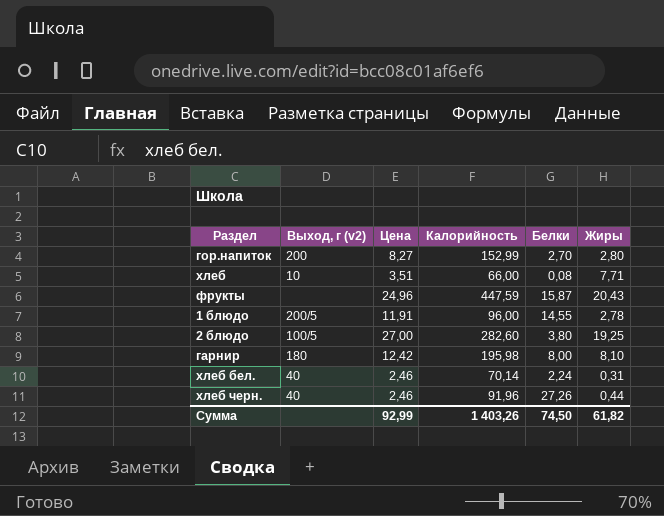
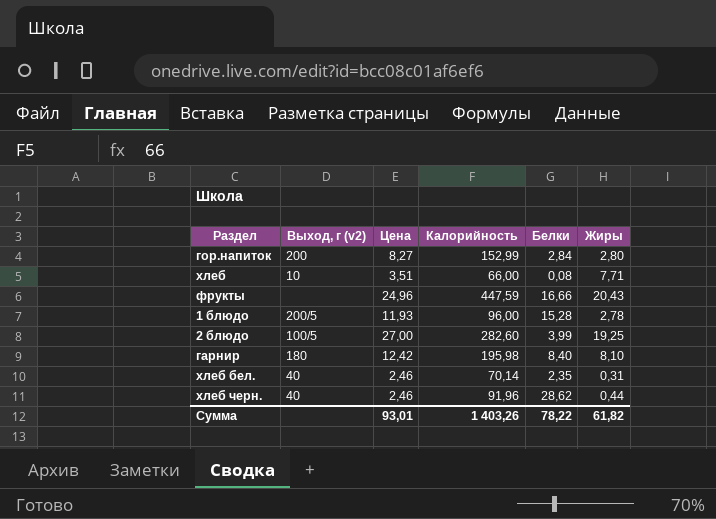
гор.напиток | Белки: 2,70 -> 2,84
фрукты | Белки: 15,87 -> 16,66
1 блюдо | Цена: 11,91 -> 11,93
1 блюдо | Белки: 14,55 -> 15,28
2 блюдо | Белки: 3,80 -> 3,99
гарнир | Белки: 8,00 -> 8,40
хлеб бел. | Белки: 2,24 -> 2,35
хлеб черн. | Белки: 27,26 -> 28,62
Сумма | Цена: 92,99 -> 93,01
Сумма | Белки: 74,50 -> 78,22

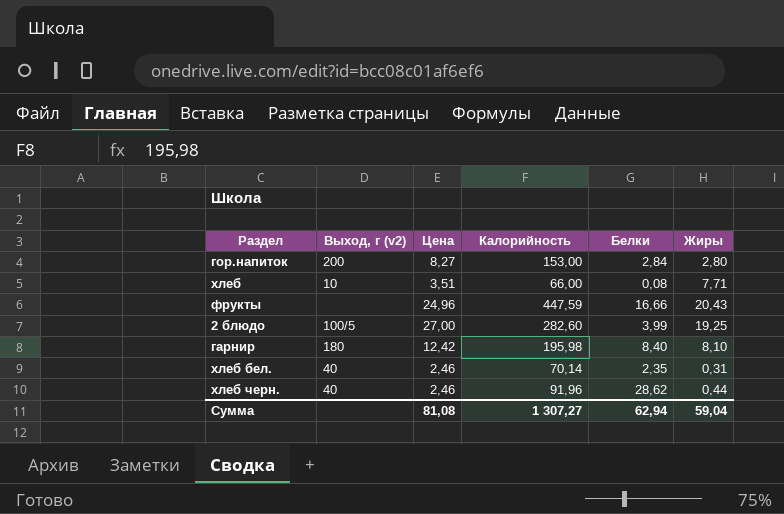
row 1 блюдо: 200/5 | 11,93 | 96,00 | 15,28 | 2,78 -> none
гор.напиток | Калорийность: 152,99 -> 153,00
Сумма | Цена: 93,01 -> 81,08
Сумма | Калорийность: 1 403,26 -> 1 307,27
Сумма | Белки: 78,22 -> 62,94
Сумма | Жиры: 61,82 -> 59,04

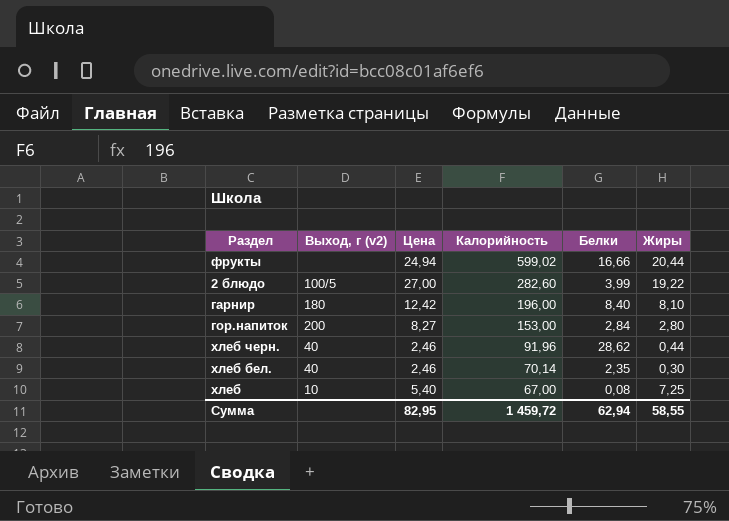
row order: none -> Калорийность descending
фрукты | Цена: 24,96 -> 24,94
фрукты | Калорийность: 447,59 -> 599,02
фрукты | Жиры: 20,43 -> 20,44
2 блюдо | Жиры: 19,25 -> 19,22
гарнир | Калорийность: 195,98 -> 196,00
хлеб бел. | Жиры: 0,31 -> 0,30
хлеб | Цена: 3,51 -> 5,40
хлеб | Калорийность: 66,00 -> 67,00
хлеб | Жиры: 7,71 -> 7,25
Сумма | Цена: 81,08 -> 82,95
Сумма | Калорийность: 1 307,27 -> 1 459,72
Сумма | Жиры: 59,04 -> 58,55

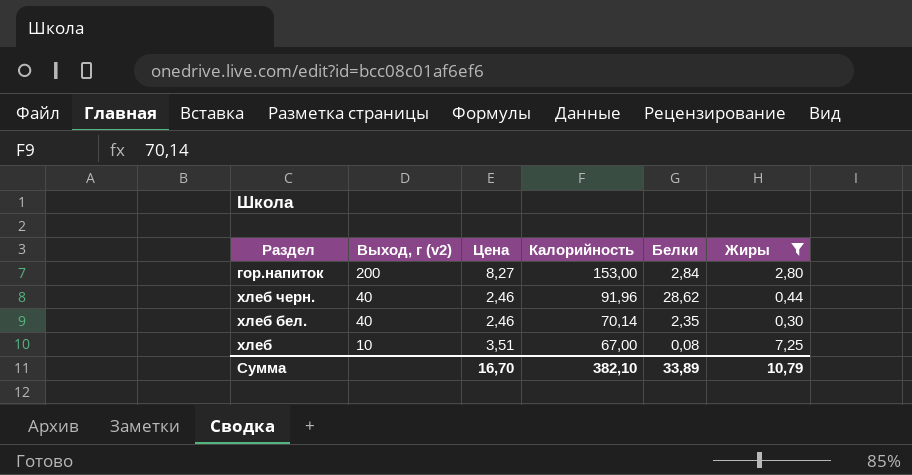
filter: none -> Жиры <= 7,25
хлеб | Цена: 5,40 -> 3,51
Сумма | Цена: 82,95 -> 16,70
Сумма | Калорийность: 1 459,72 -> 382,10
Сумма | Белки: 62,94 -> 33,89
Сумма | Жиры: 58,55 -> 10,79

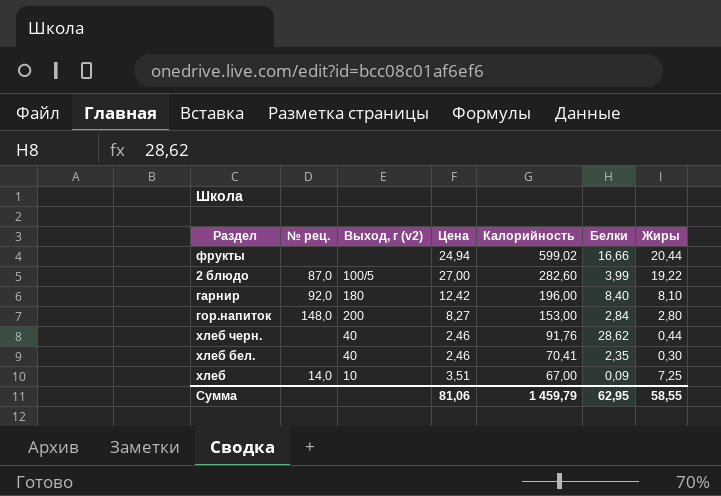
filter: Жиры <= 7,25 -> none
column № рец. | position: none -> 2
хлеб черн. | Калорийность: 91,96 -> 91,76
хлеб бел. | Калорийность: 70,14 -> 70,41
хлеб | Белки: 0,08 -> 0,09
Сумма | Цена: 16,70 -> 81,06
Сумма | Калорийность: 382,10 -> 1 459,79
Сумма | Белки: 33,89 -> 62,95
Сумма | Жиры: 10,79 -> 58,55

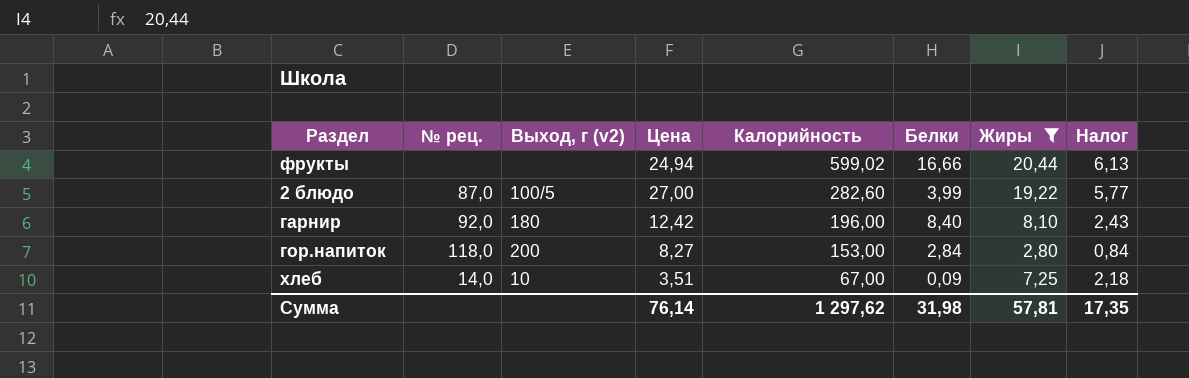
filter: none -> Жиры >= 2,80
column Налог | formula: none -> [Жиры] * 0,3
гор.напиток | № рец.: 148,0 -> 118,0
Сумма | Цена: 81,06 -> 76,14
Сумма | Калорийность: 1 459,79 -> 1 297,62
Сумма | Белки: 62,95 -> 31,98
Сумма | Жиры: 58,55 -> 57,81

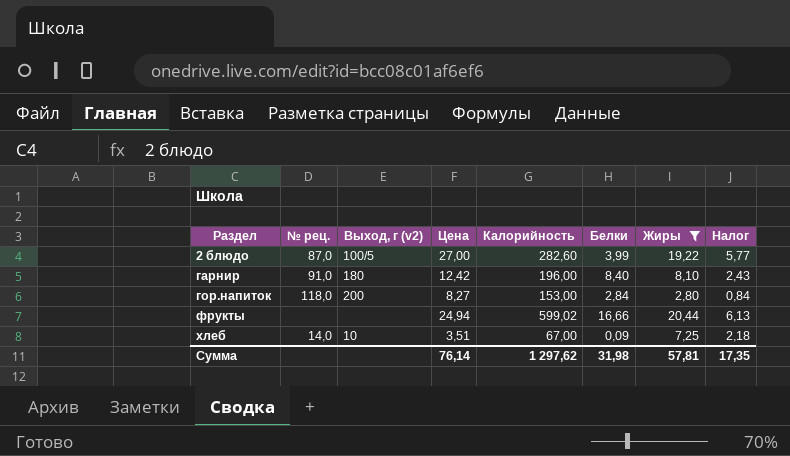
row order: Калорийность descending -> Раздел ascending
гарнир | № рец.: 92,0 -> 91,0

